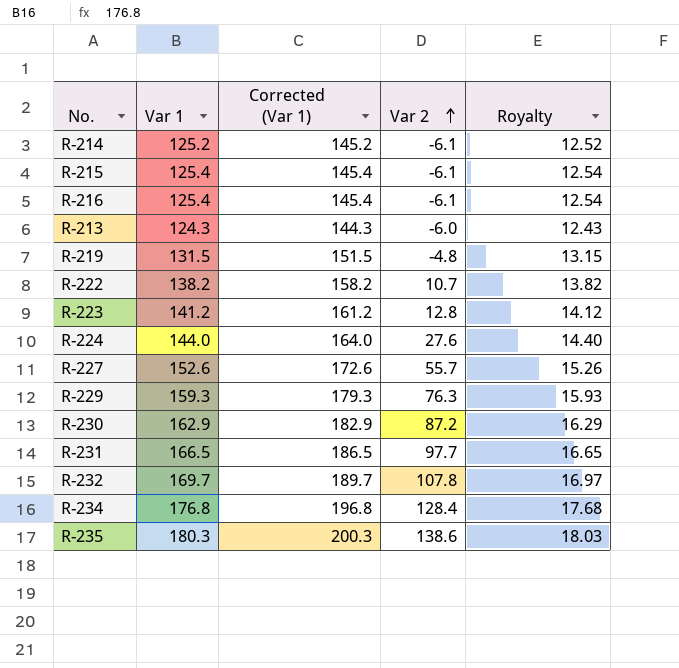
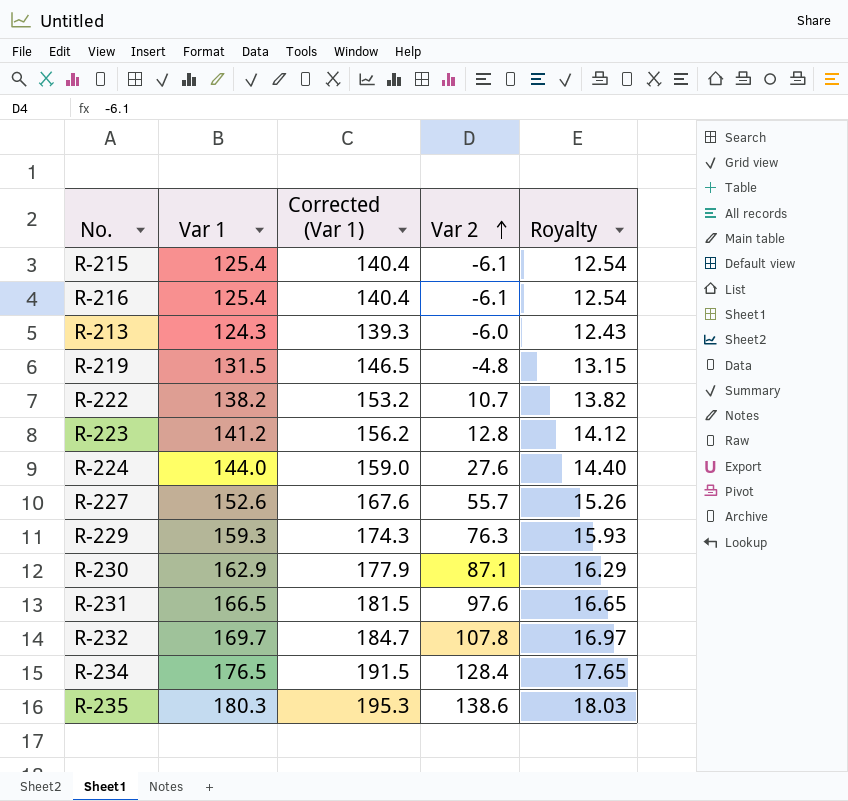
column Corrected (Var 1) | formula: [Var 1] + 20 -> [Var 1] + 15
row R-214: 125.2 | 145.2 | -6.1 | 12.52 -> none
R-230 | Var 2: 87.2 -> 87.1
R-231 | Var 2: 97.7 -> 97.6
R-234 | Var 1: 176.8 -> 176.5
R-234 | Royalty: 17.68 -> 17.65

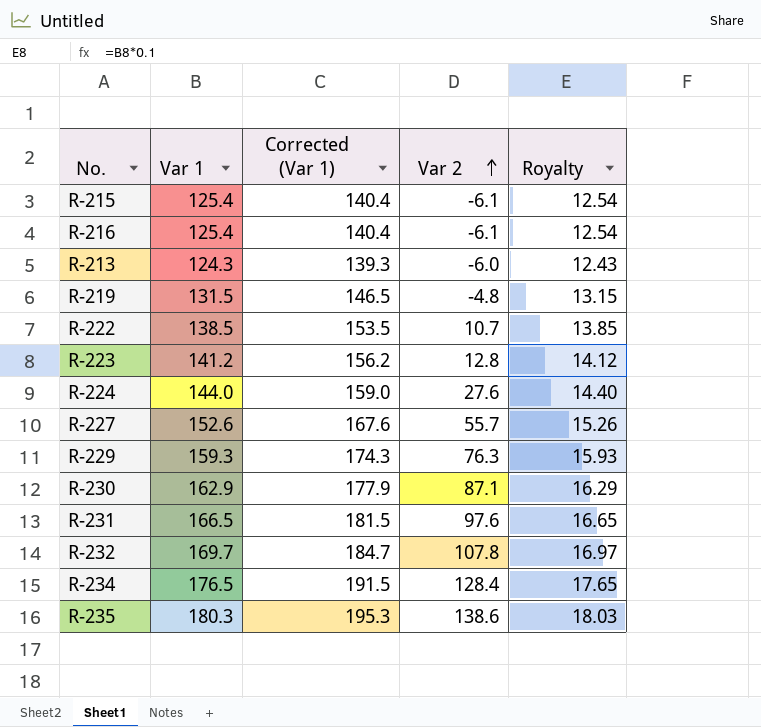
R-222 | Var 1: 138.2 -> 138.5
R-222 | Corrected (Var 1): 153.2 -> 153.5
R-222 | Royalty: 13.82 -> 13.85

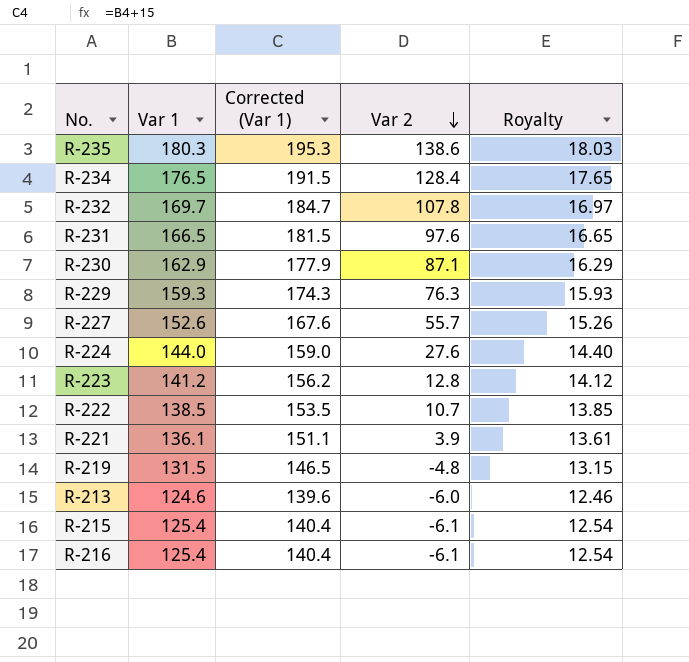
row order: Var 2 ascending -> Var 2 descending
row R-221: none -> 136.1 | 151.1 | 3.9 | 13.61
R-213 | Var 1: 124.3 -> 124.6
R-213 | Corrected (Var 1): 139.3 -> 139.6
R-213 | Royalty: 12.43 -> 12.46

